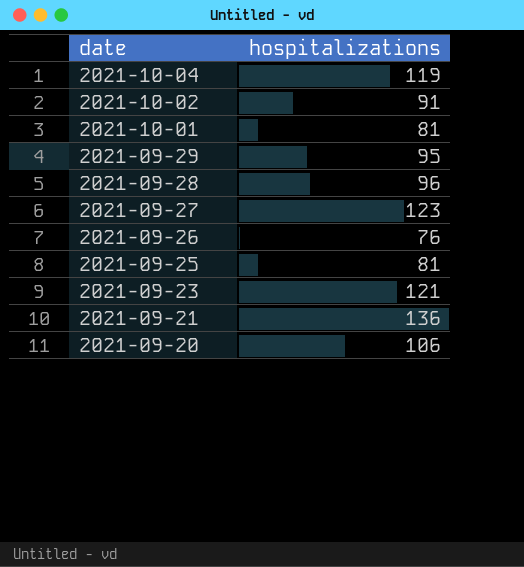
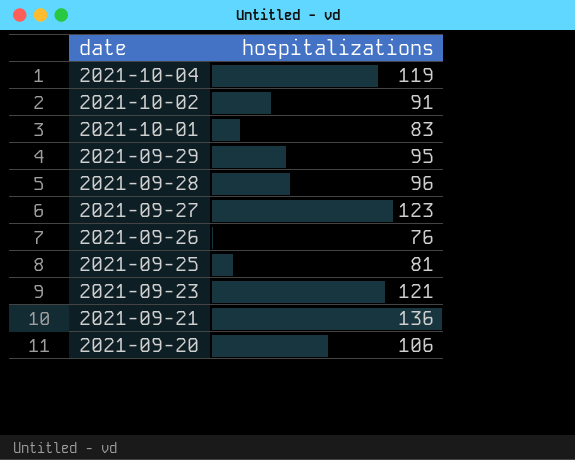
2021-10-01 | hospitalizations: 81 -> 83

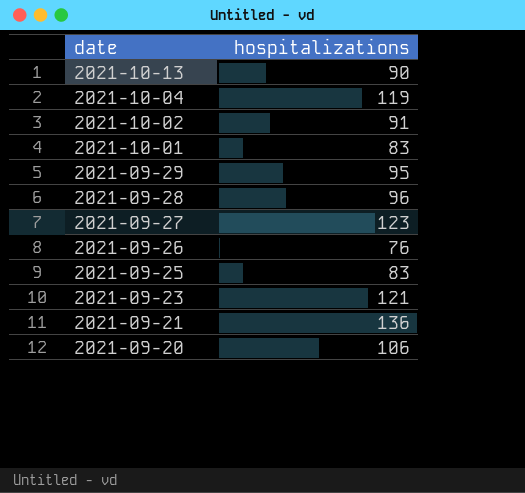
row 2021-10-13: none -> 90
2021-09-25 | hospitalizations: 81 -> 83

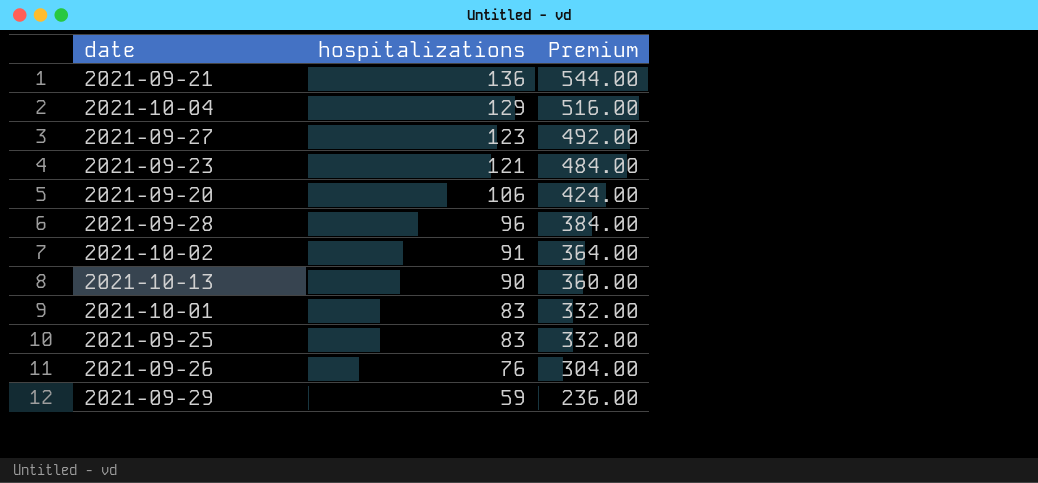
row order: date descending -> hospitalizations descending
column Premium | formula: none -> [hospitalizations] * 4
2021-10-04 | hospitalizations: 119 -> 129
2021-09-29 | hospitalizations: 95 -> 59

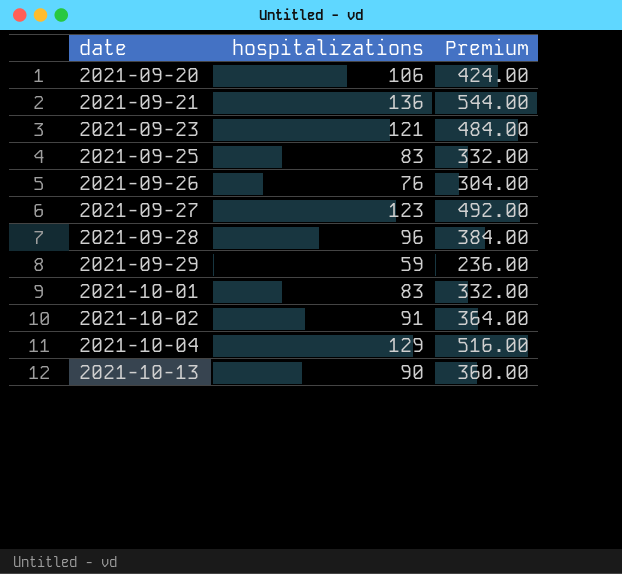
row order: hospitalizations descending -> date ascending

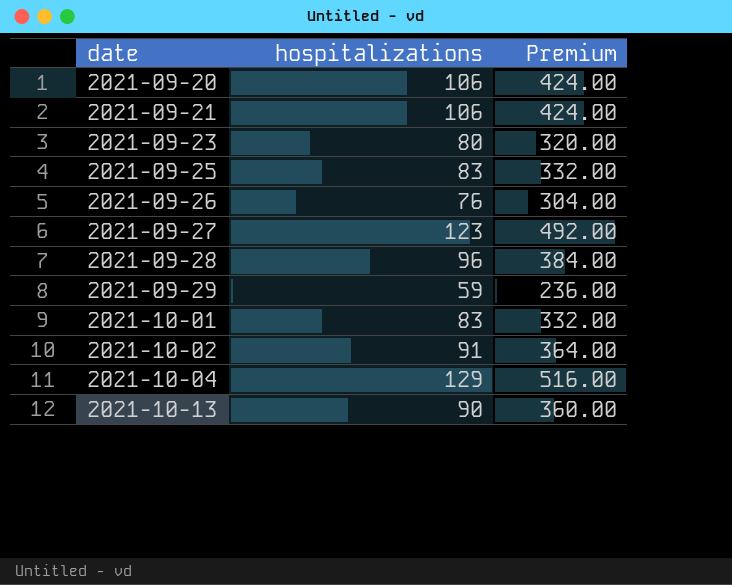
2021-09-21 | hospitalizations: 136 -> 106
2021-09-21 | Premium: 544.00 -> 424.00
2021-09-23 | hospitalizations: 121 -> 80
2021-09-23 | Premium: 484.00 -> 320.00

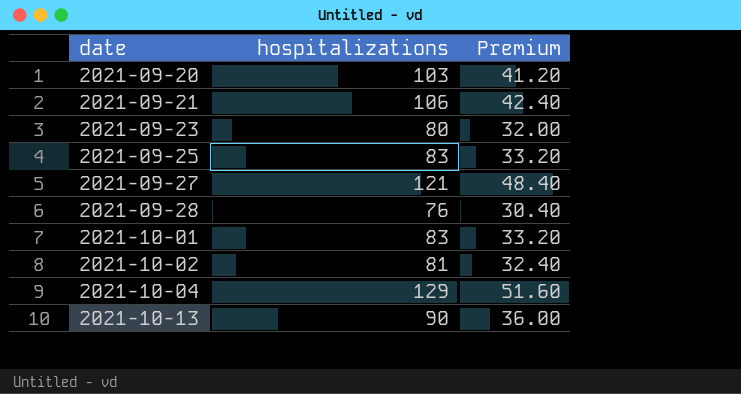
column Premium | formula: [hospitalizations] * 4 -> [hospitalizations] * 0.4
row 2021-09-26: 76 | 304.00 -> none
row 2021-09-29: 59 | 236.00 -> none
2021-09-20 | hospitalizations: 106 -> 103
2021-09-27 | hospitalizations: 123 -> 121
2021-09-28 | hospitalizations: 96 -> 76
2021-10-02 | hospitalizations: 91 -> 81

